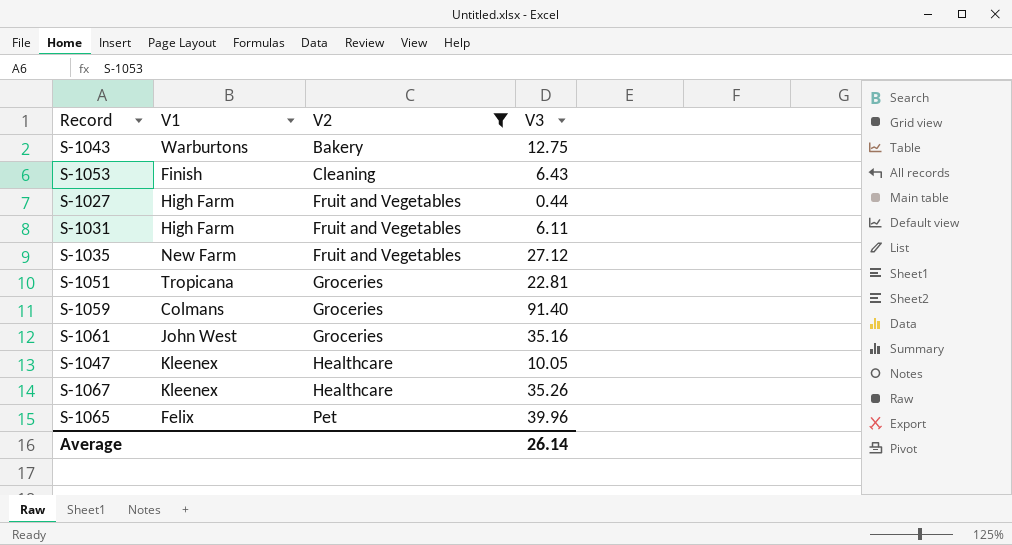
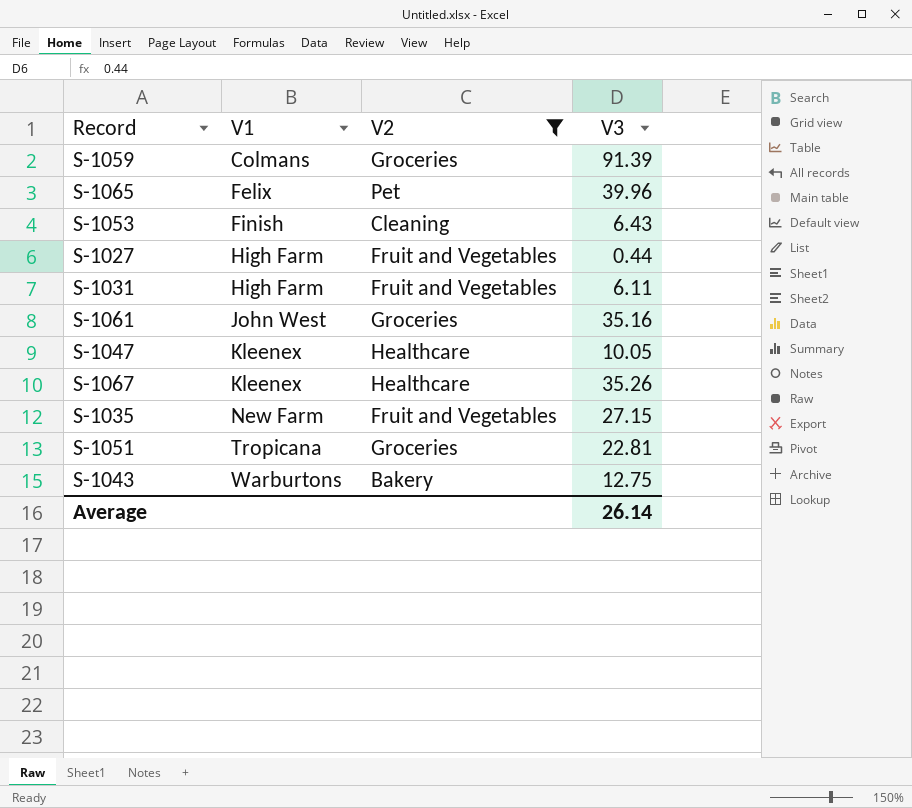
row order: V2 ascending -> V1 ascending
S-1059 | V3: 91.40 -> 91.39
S-1035 | V3: 27.12 -> 27.15

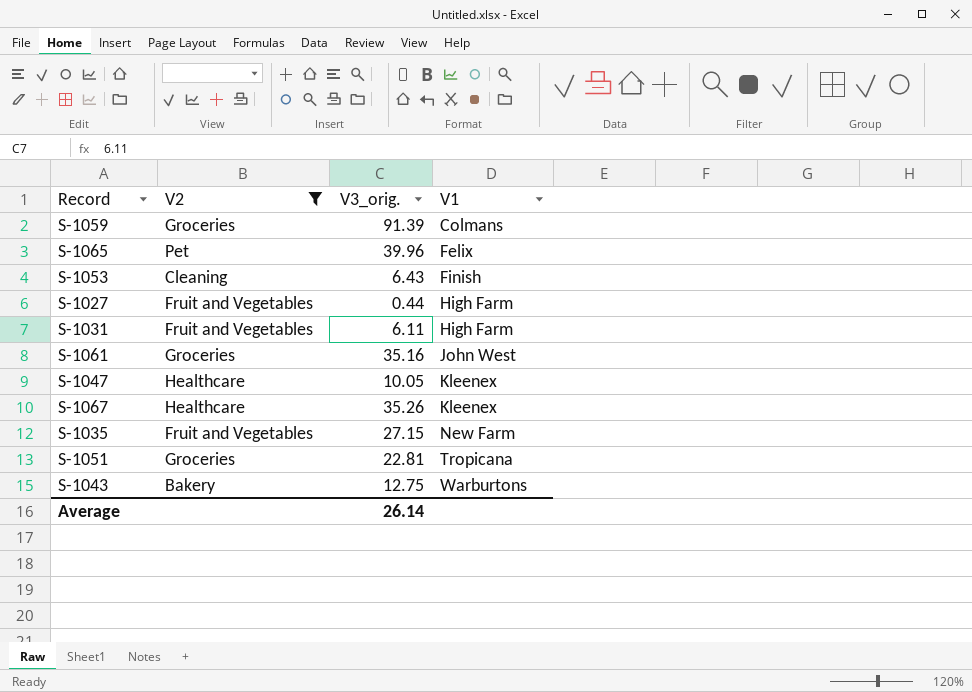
column name: V3 -> V3_orig.
column V1 | position: 2 -> 4

